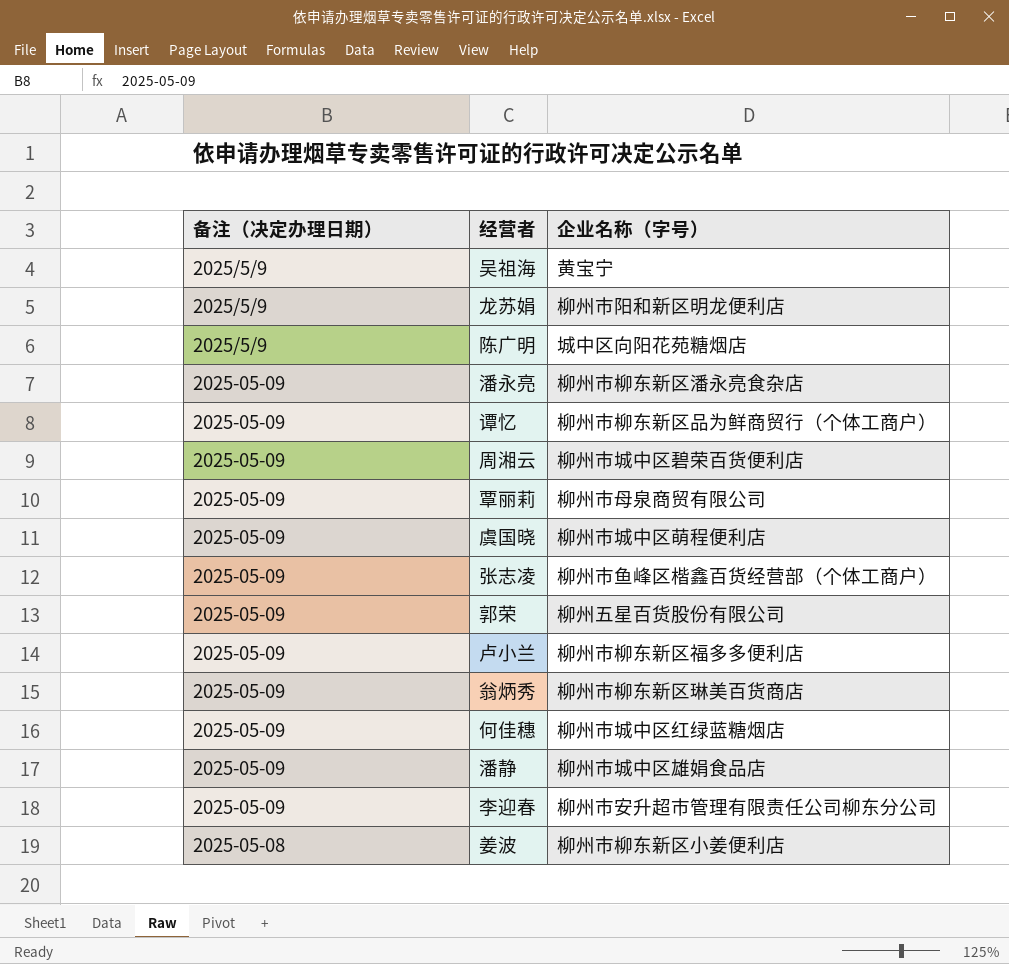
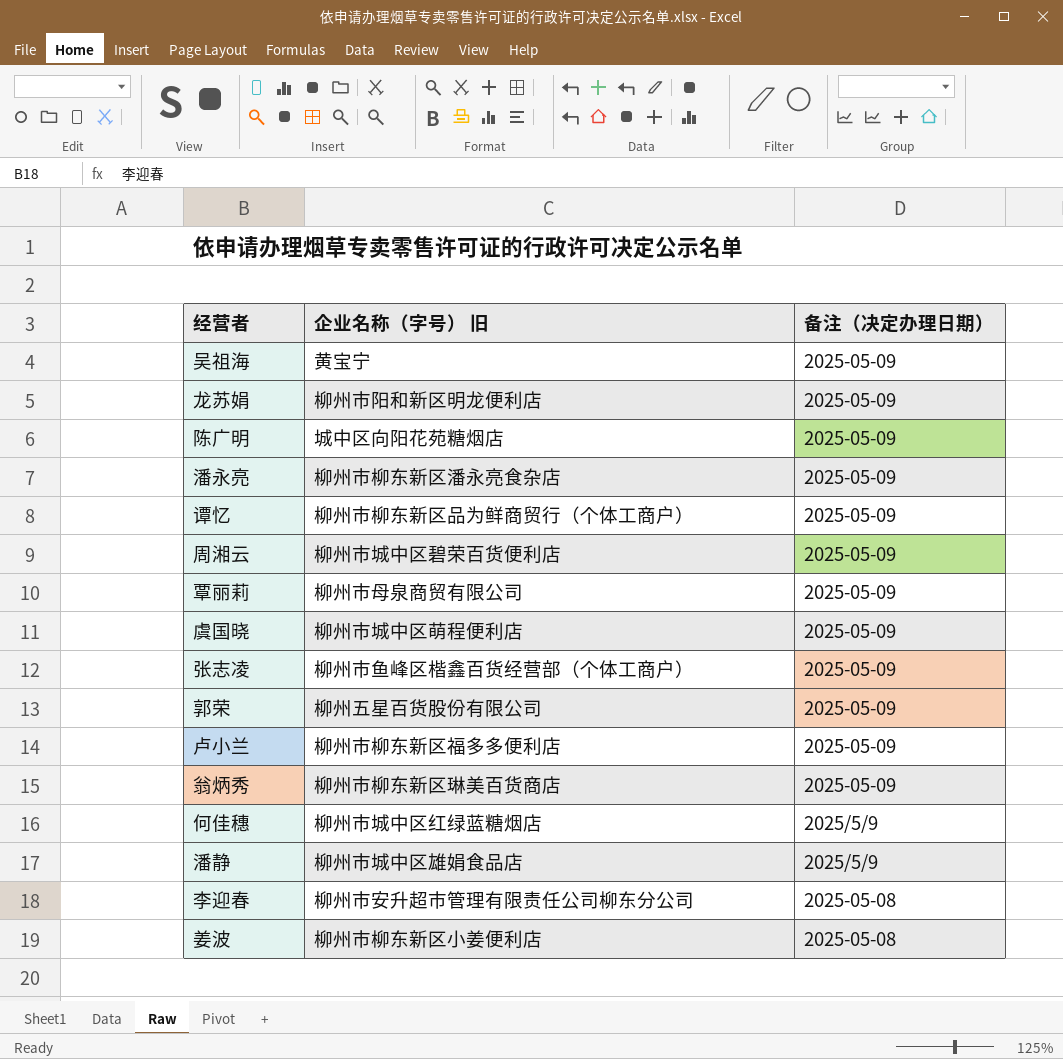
column name: 企业名称（字号） -> 企业名称（字号） 旧
column 备注（决定办理日期） | position: 1 -> 3
吴祖海 | 备注（决定办理日期）: 2025/5/9 -> 2025-05-09
龙苏娟 | 备注（决定办理日期）: 2025/5/9 -> 2025-05-09
陈广明 | 备注（决定办理日期）: 2025/5/9 -> 2025-05-09
何佳穗 | 备注（决定办理日期）: 2025-05-09 -> 2025/5/9
潘静 | 备注（决定办理日期）: 2025-05-09 -> 2025/5/9
李迎春 | 备注（决定办理日期）: 2025-05-09 -> 2025-05-08

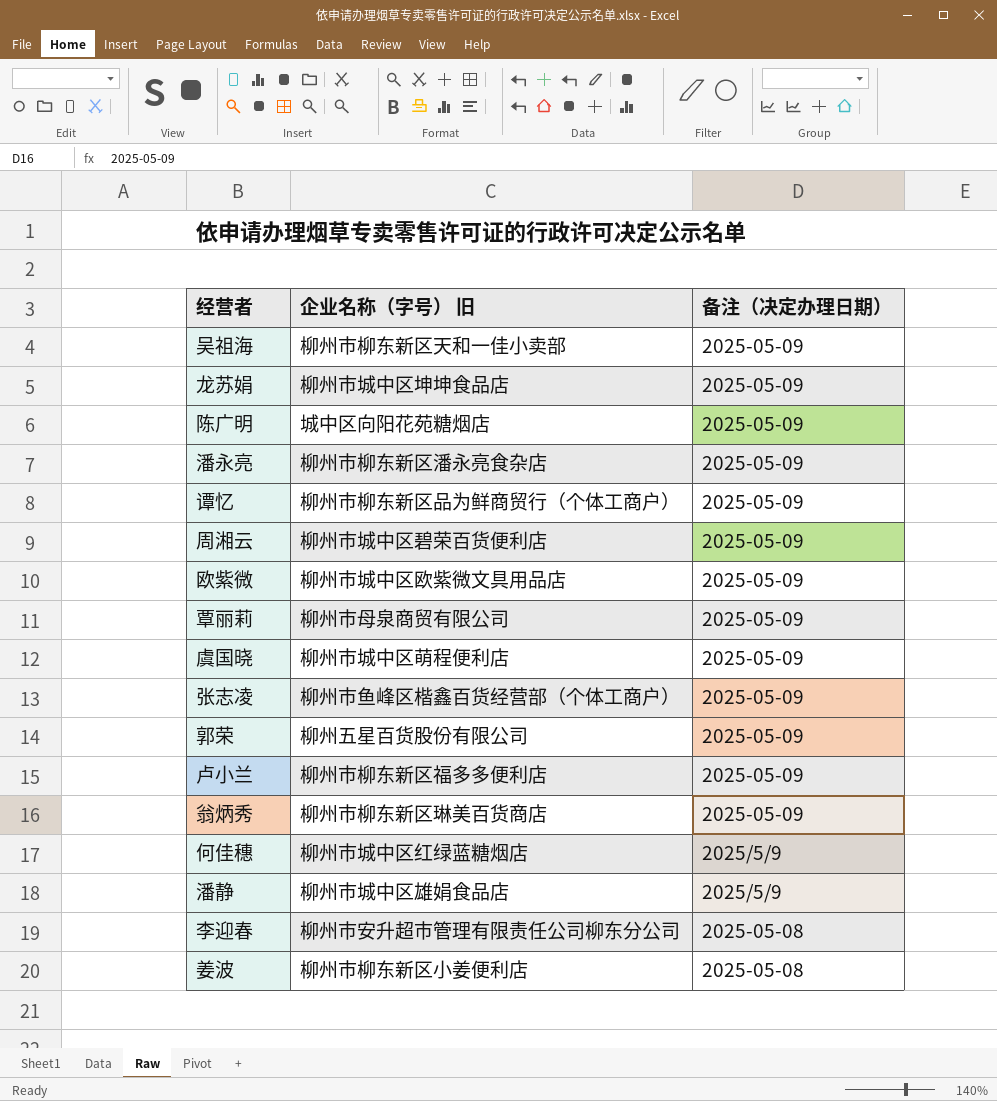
吴祖海 | 企业名称（字号） 旧: 黄宝宁 -> 柳州市柳东新区天和一佳小卖部
龙苏娟 | 企业名称（字号） 旧: 柳州市阳和新区明龙便利店 -> 柳州市城中区坤坤食品店
row 欧紫微: none -> 柳州市城中区欧紫微文具用品店 | 2025-05-09

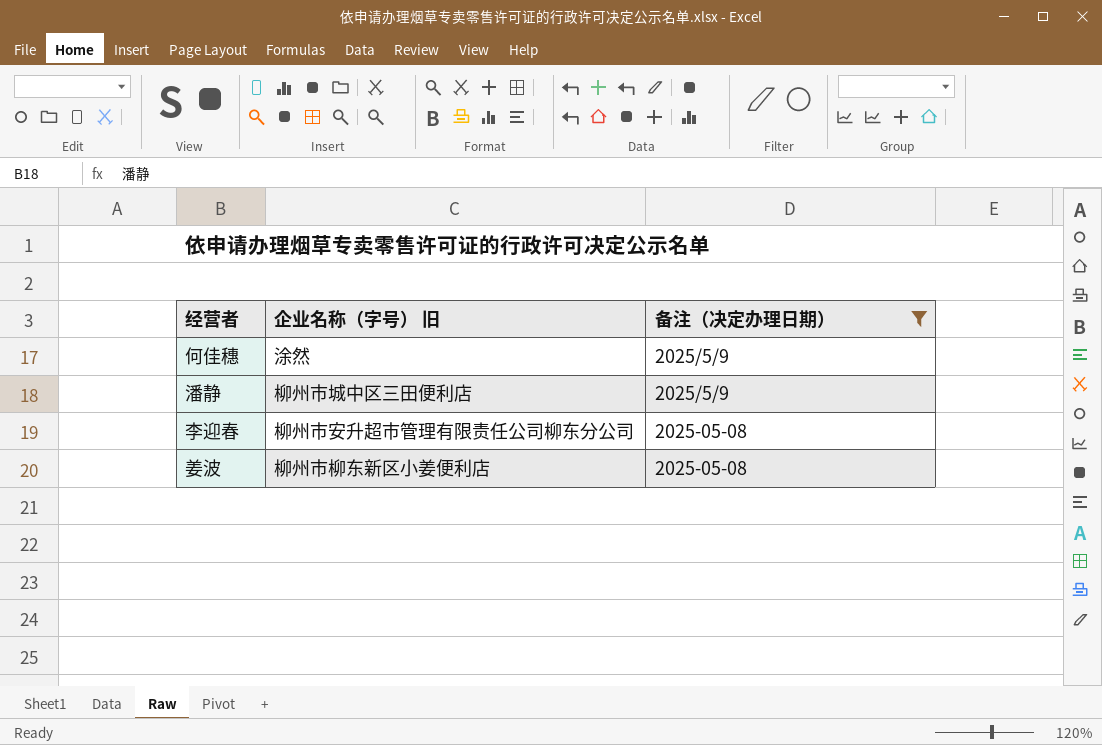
filter: none -> 备注（决定办理日期） != 2025-05-09
何佳穗 | 企业名称（字号） 旧: 柳州市城中区红绿蓝糖烟店 -> 涂然
潘静 | 企业名称（字号） 旧: 柳州市城中区雄娟食品店 -> 柳州市城中区三田便利店

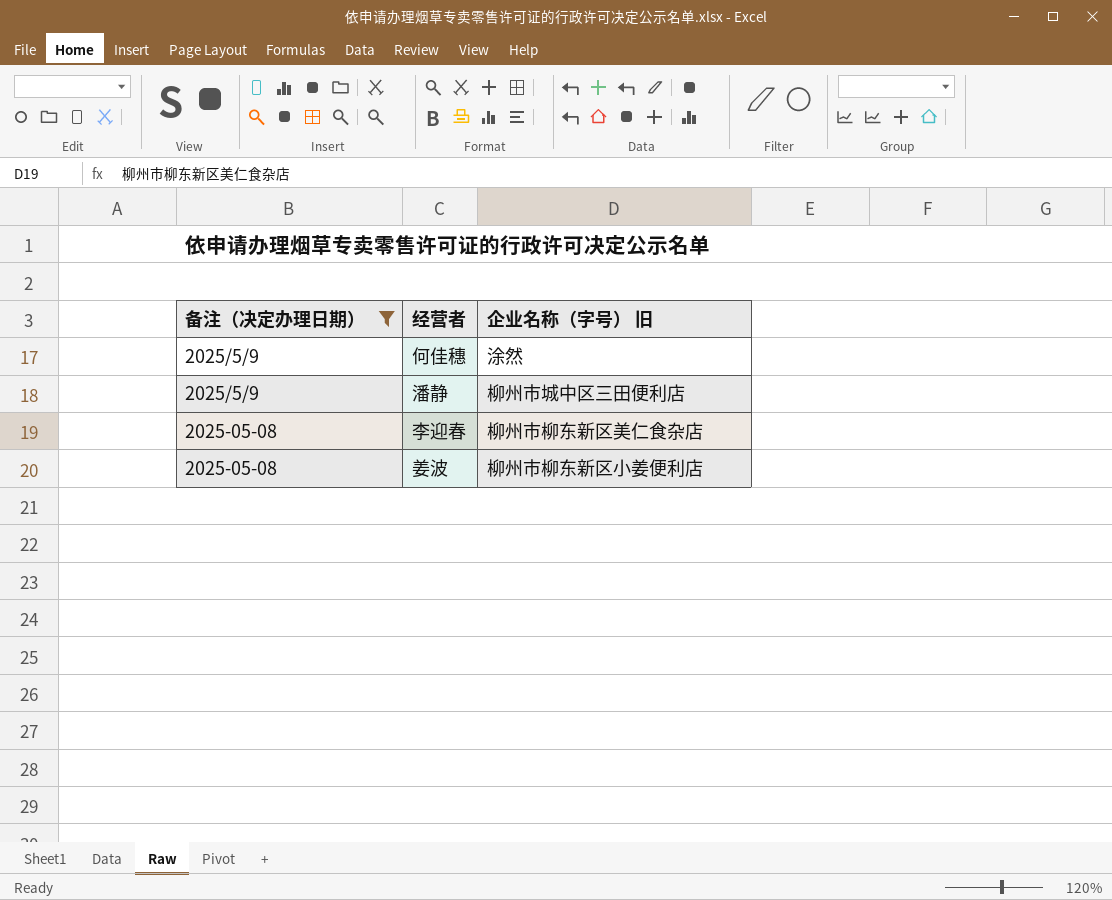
column 备注（决定办理日期） | position: 3 -> 1
李迎春 | 企业名称（字号） 旧: 柳州市安升超市管理有限责任公司柳东分公司 -> 柳州市柳东新区美仁食杂店

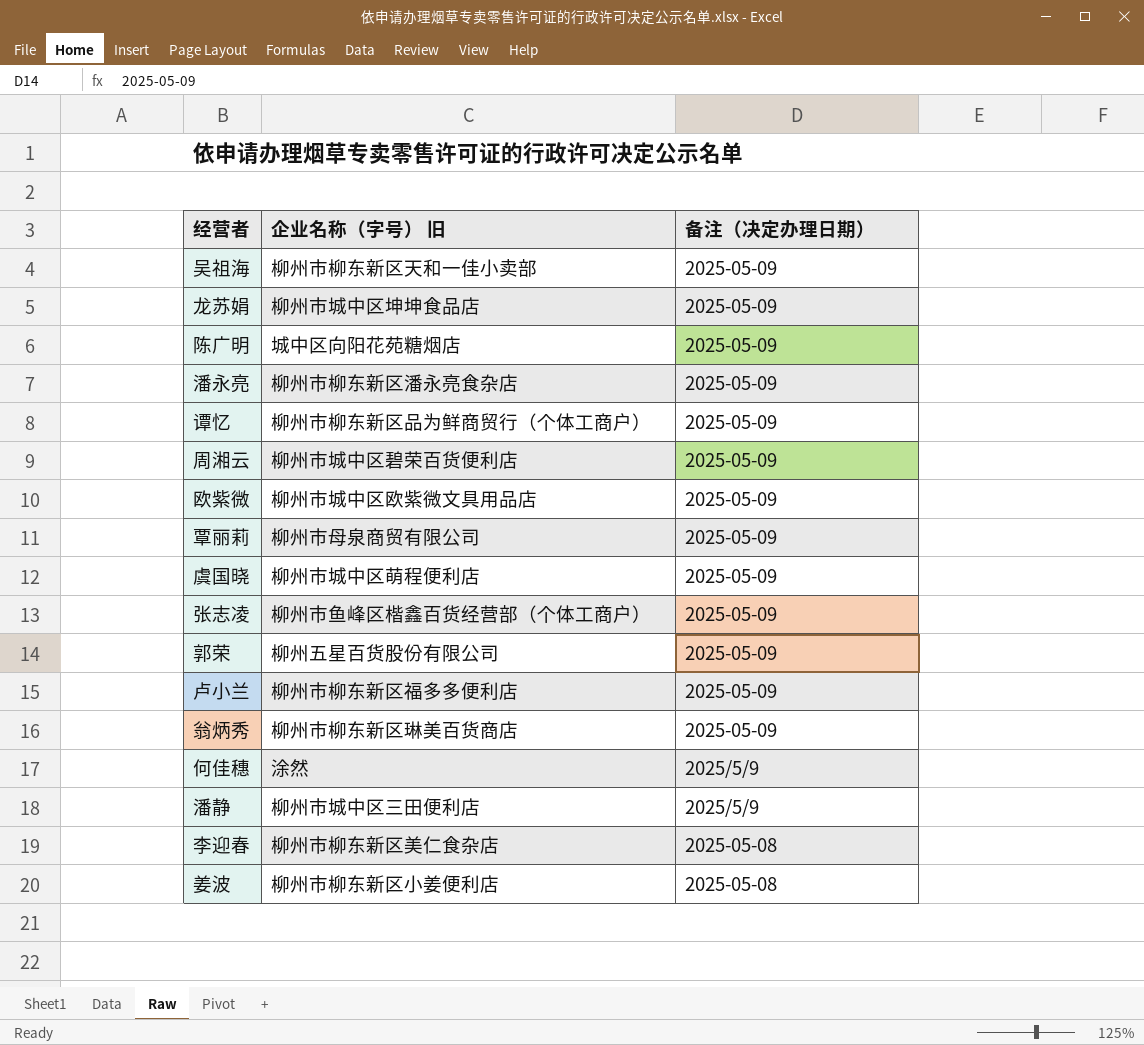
filter: 备注（决定办理日期） != 2025-05-09 -> none
column 备注（决定办理日期） | position: 1 -> 3

